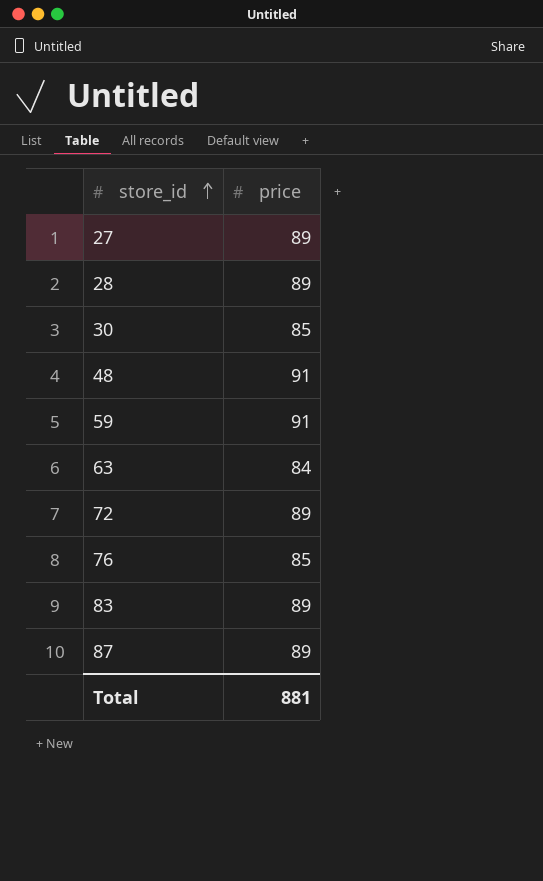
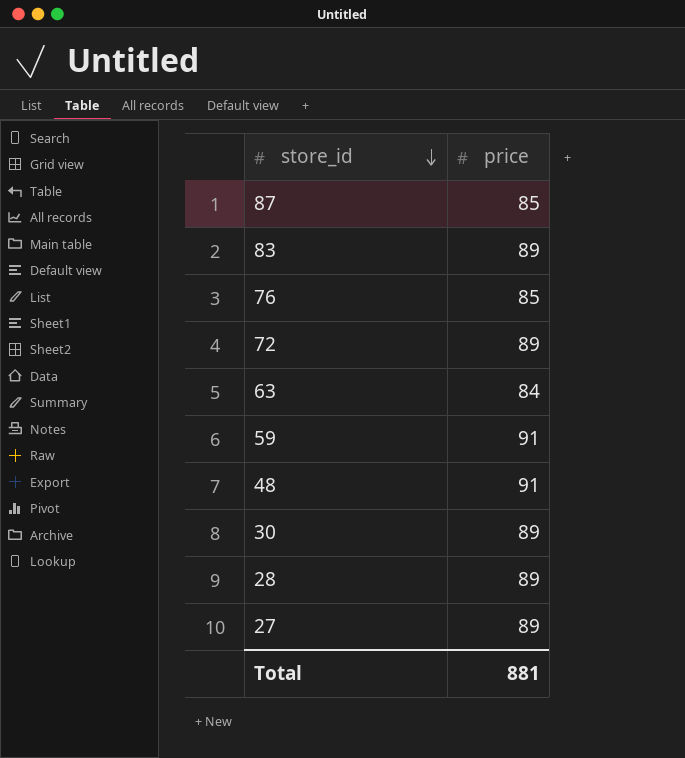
row order: store_id ascending -> store_id descending
87 | price: 89 -> 85
30 | price: 85 -> 89

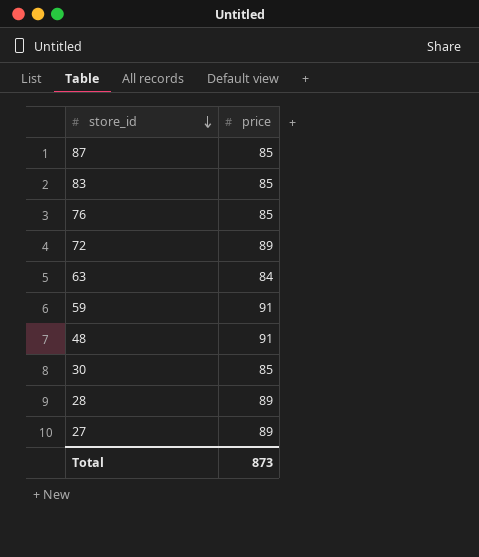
83 | price: 89 -> 85
30 | price: 89 -> 85
Total | price: 881 -> 873

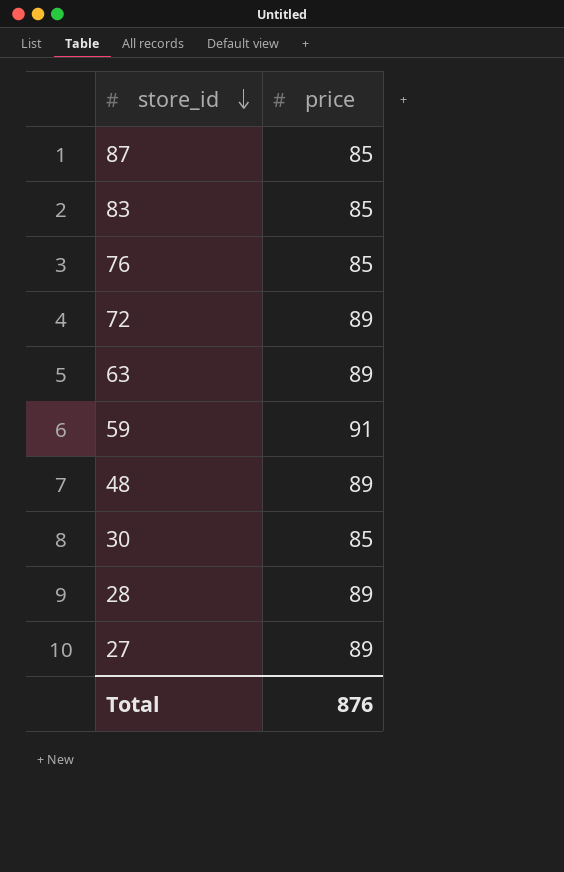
63 | price: 84 -> 89
48 | price: 91 -> 89
Total | price: 873 -> 876

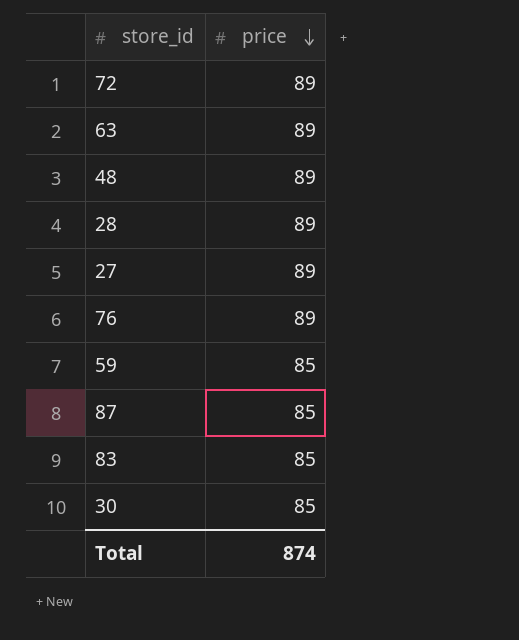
row order: store_id descending -> price descending
76 | price: 85 -> 89
59 | price: 91 -> 85
Total | price: 876 -> 874

